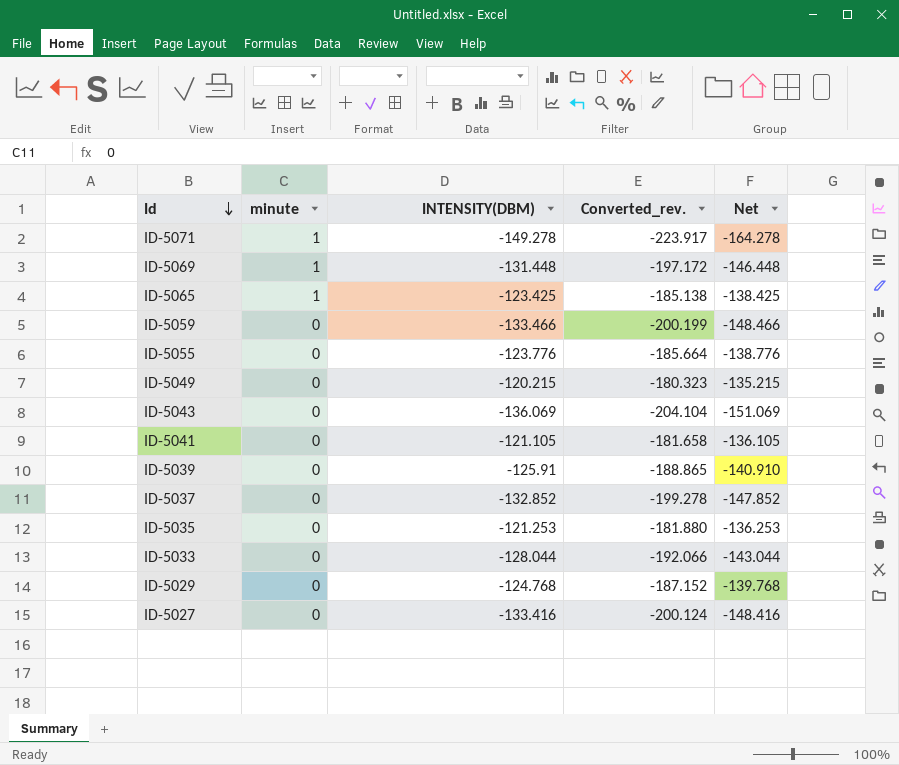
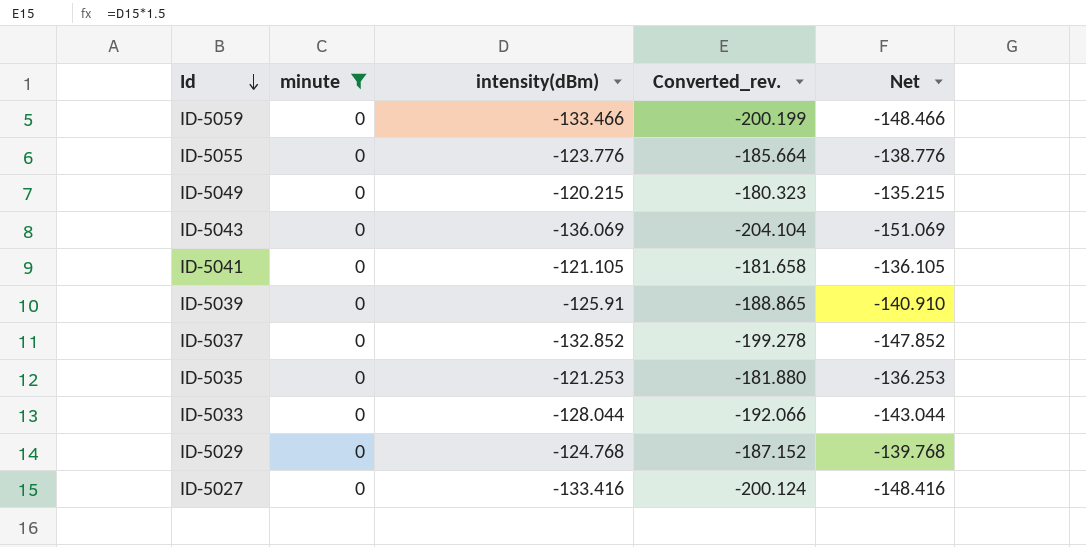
filter: none -> minute = 0
column name: INTENSITY(DBM) -> intensity(dBm)

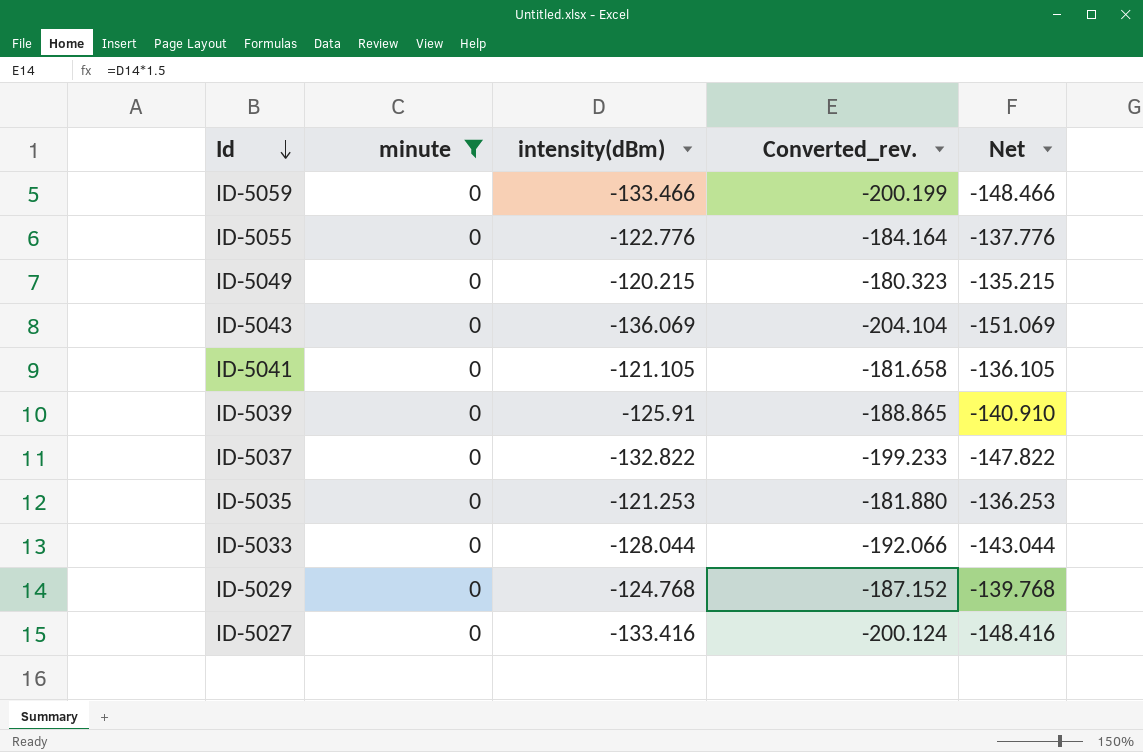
ID-5055 | intensity(dBm): -123.776 -> -122.776
ID-5055 | Converted_rev.: -185.664 -> -184.164
ID-5055 | Net: -138.776 -> -137.776
ID-5037 | intensity(dBm): -132.852 -> -132.822
ID-5037 | Converted_rev.: -199.278 -> -199.233
ID-5037 | Net: -147.852 -> -147.822

